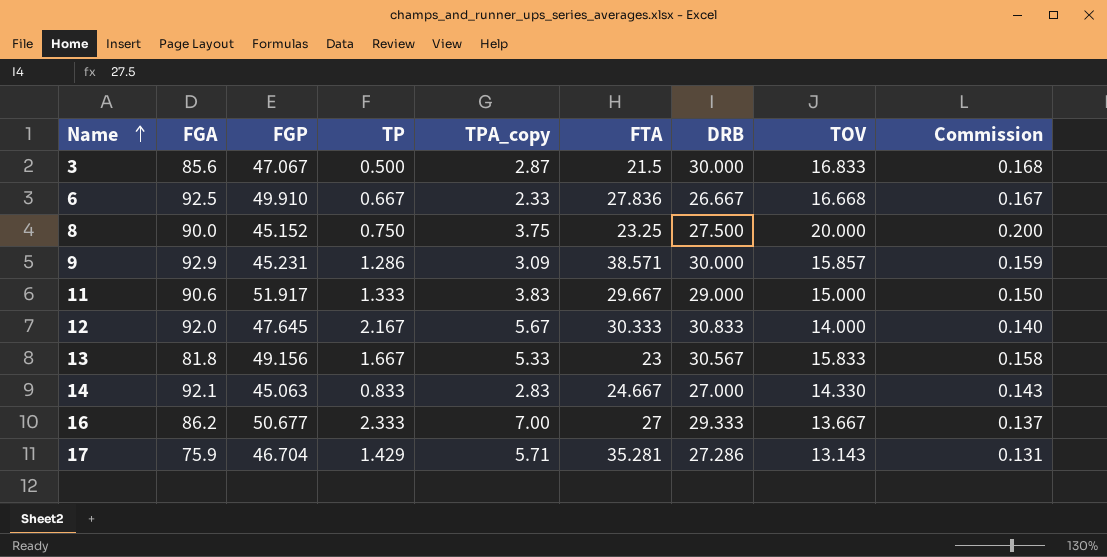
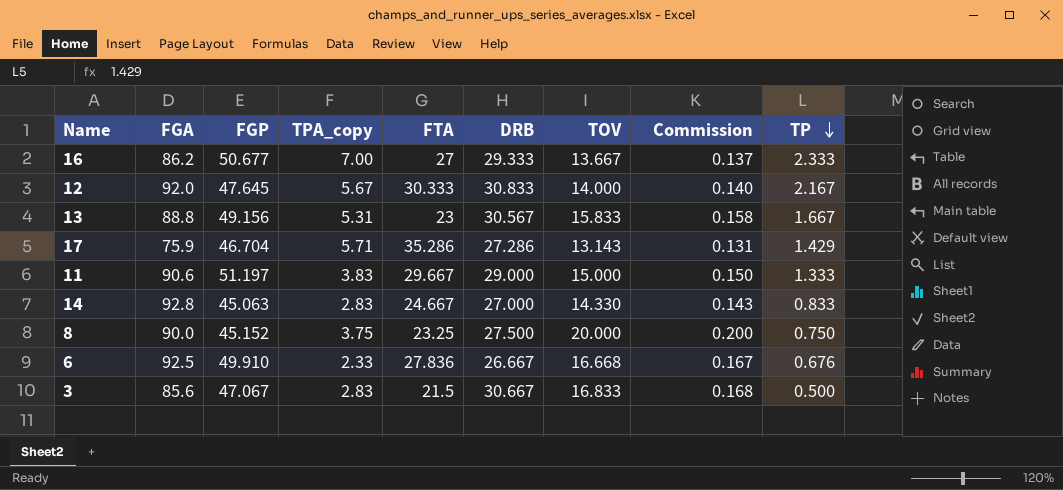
row order: Name ascending -> TP descending
column TP | position: 4 -> 9
row 9: 92.9 | 45.231 | 1.286 | 3.09 | 38.571 | 30.000 | 15.857 | 0.159 -> none
13 | FGA: 81.8 -> 88.8
13 | TPA_copy: 5.33 -> 5.31
17 | FTA: 35.281 -> 35.286
11 | FGP: 51.917 -> 51.197
14 | FGA: 92.1 -> 92.8
6 | TP: 0.667 -> 0.676
3 | TPA_copy: 2.87 -> 2.83
3 | DRB: 30.000 -> 30.667

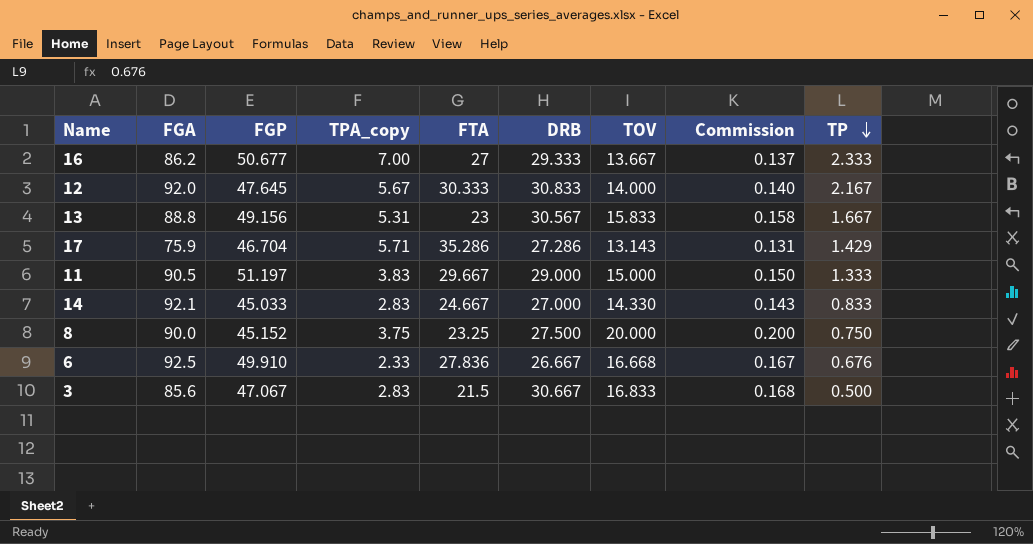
11 | FGA: 90.6 -> 90.5
14 | FGA: 92.8 -> 92.1
14 | FGP: 45.063 -> 45.033

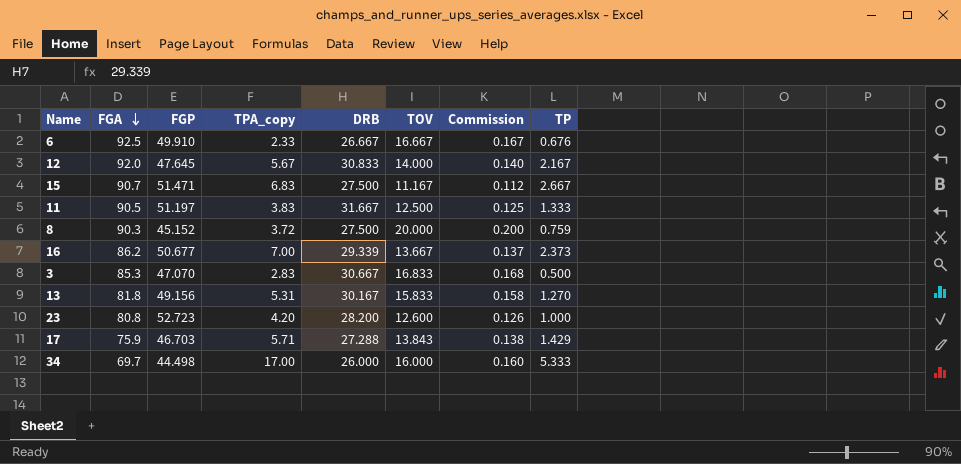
row order: TP descending -> FGA descending
column FTA | position: 5 -> none
row 14: 92.1 | 45.033 | 2.83 | 24.667 | 27.000 | 14.330 | 0.143 | 0.833 -> none
6 | TOV: 16.668 -> 16.667
row 15: none -> 90.7 | 51.471 | 6.83 | 27.500 | 11.167 | 0.112 | 2.667
11 | DRB: 29.000 -> 31.667
11 | TOV: 15.000 -> 12.500
11 | Commission: 0.150 -> 0.125
8 | FGA: 90.0 -> 90.3
8 | TPA_copy: 3.75 -> 3.72
8 | TP: 0.750 -> 0.759
16 | DRB: 29.333 -> 29.339
16 | TP: 2.333 -> 2.373
3 | FGA: 85.6 -> 85.3
3 | FGP: 47.067 -> 47.070
13 | FGA: 88.8 -> 81.8
13 | DRB: 30.567 -> 30.167
13 | TP: 1.667 -> 1.270
row 23: none -> 80.8 | 52.723 | 4.20 | 28.200 | 12.600 | 0.126 | 1.000
17 | FGP: 46.704 -> 46.703
17 | DRB: 27.286 -> 27.288
17 | TOV: 13.143 -> 13.843
17 | Commission: 0.131 -> 0.138
row 34: none -> 69.7 | 44.498 | 17.00 | 26.000 | 16.000 | 0.160 | 5.333

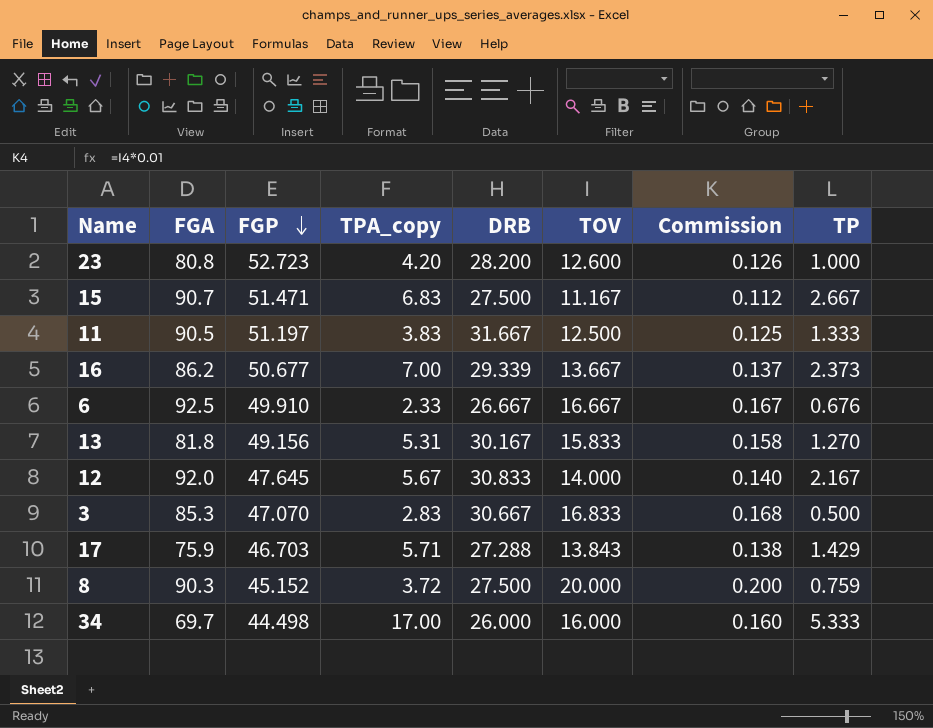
row order: FGA descending -> FGP descending

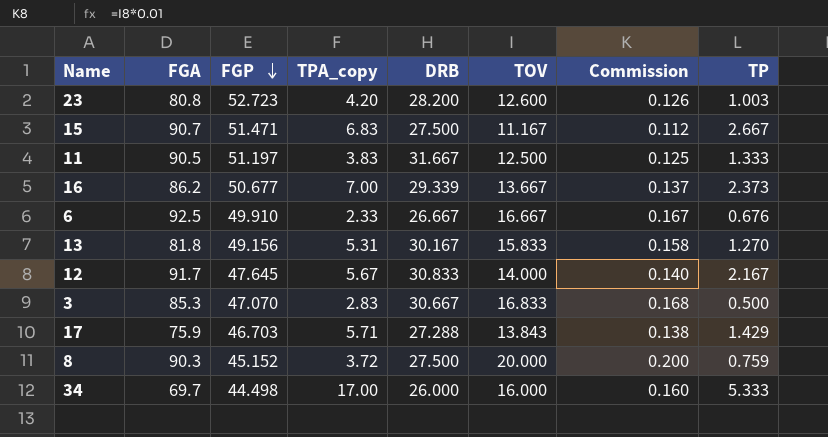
23 | TP: 1.000 -> 1.003
12 | FGA: 92.0 -> 91.7

